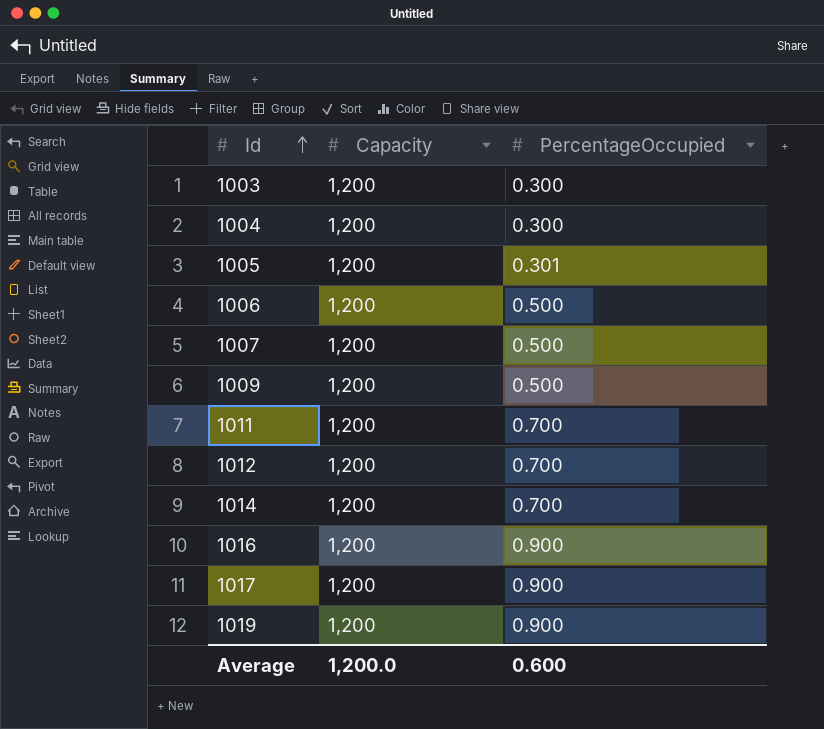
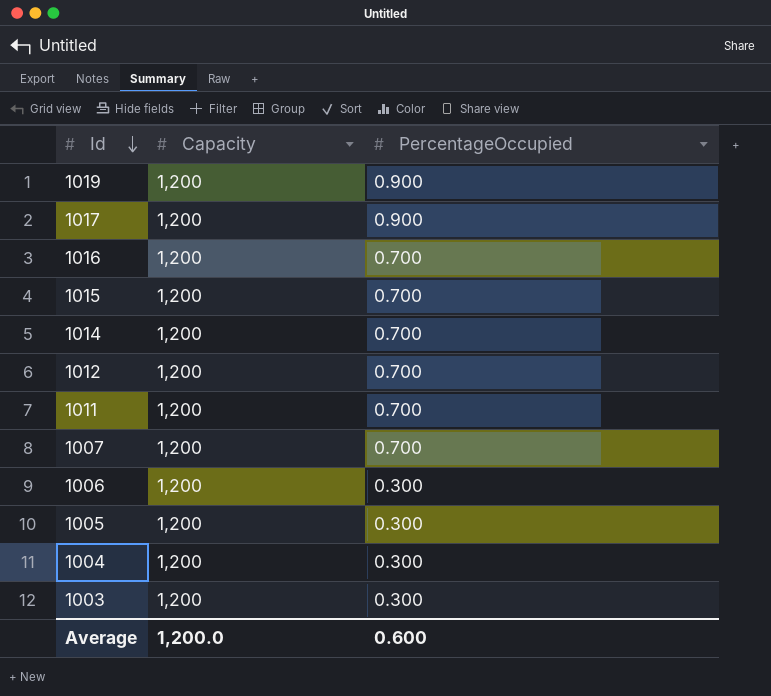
row order: Id ascending -> Id descending
row 1009: 1,200 | 0.500 -> none
1016 | PercentageOccupied: 0.900 -> 0.700
row 1015: none -> 1,200 | 0.700
1007 | PercentageOccupied: 0.500 -> 0.700
1006 | PercentageOccupied: 0.500 -> 0.300
1005 | PercentageOccupied: 0.301 -> 0.300

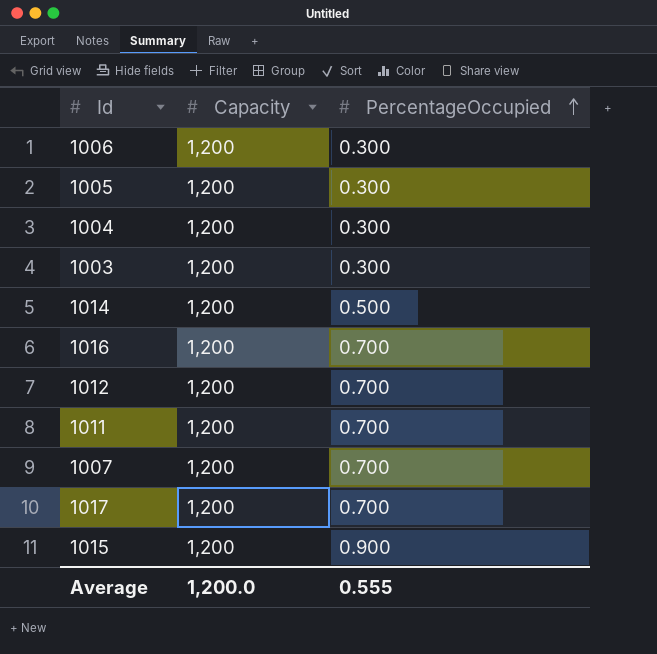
row order: Id descending -> PercentageOccupied ascending
row 1019: 1,200 | 0.900 -> none
1014 | PercentageOccupied: 0.700 -> 0.500
1017 | PercentageOccupied: 0.900 -> 0.700
1015 | PercentageOccupied: 0.700 -> 0.900
Average | PercentageOccupied: 0.600 -> 0.555

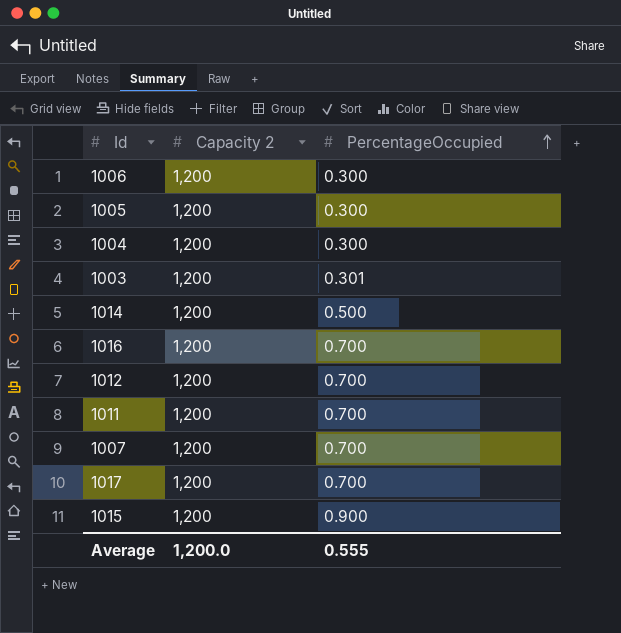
column name: Capacity -> Capacity 2
1003 | PercentageOccupied: 0.300 -> 0.301

